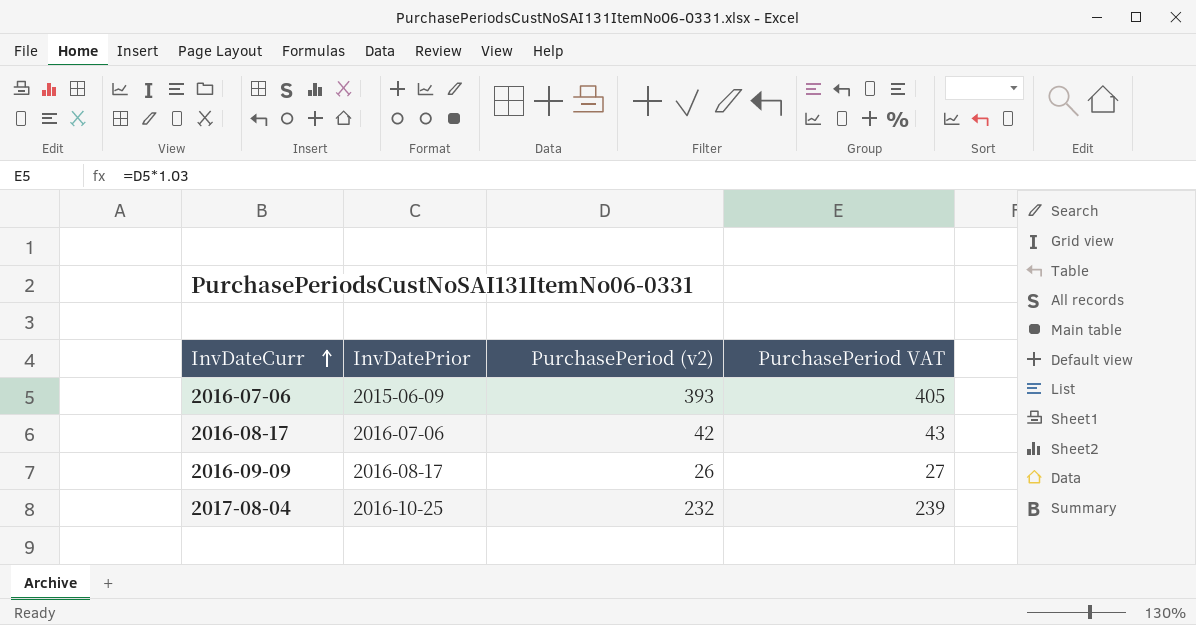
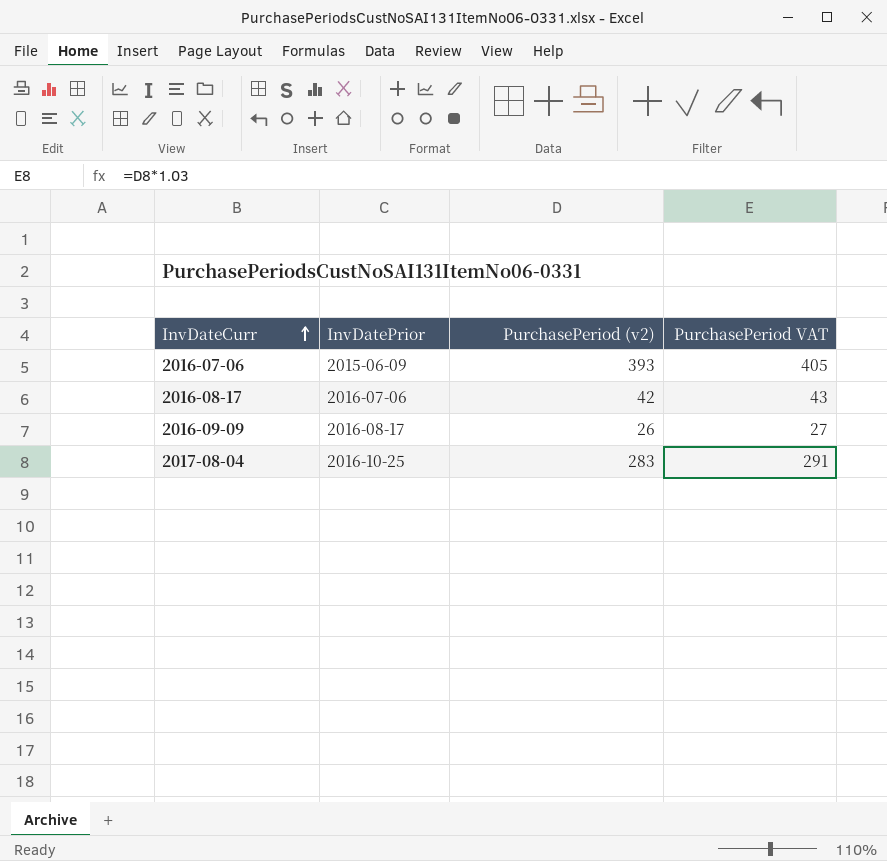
2017-08-04 | PurchasePeriod (v2): 232 -> 283
2017-08-04 | PurchasePeriod VAT: 239 -> 291

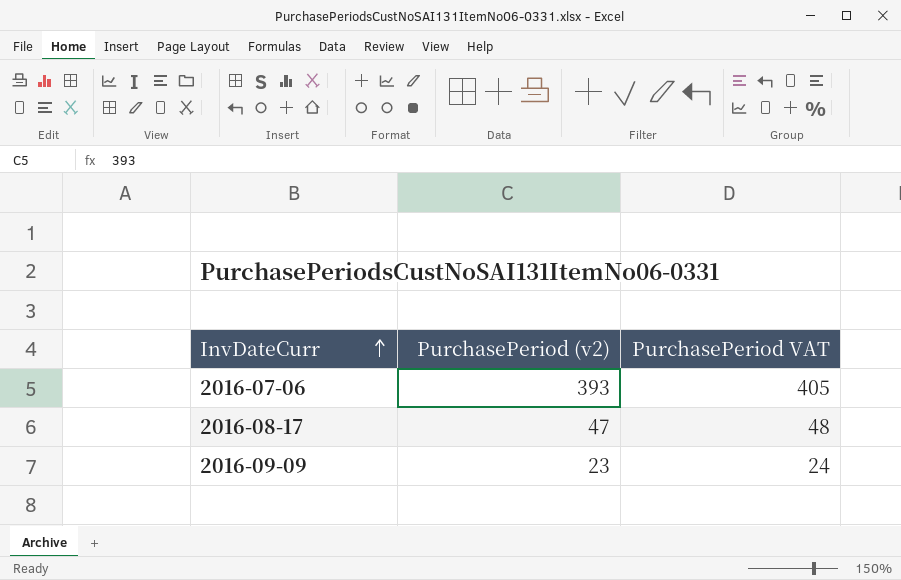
column InvDatePrior | position: 2 -> none
row 2017-08-04: 2016-10-25 | 283 | 291 -> none
2016-08-17 | PurchasePeriod (v2): 42 -> 47
2016-08-17 | PurchasePeriod VAT: 43 -> 48
2016-09-09 | PurchasePeriod (v2): 26 -> 23
2016-09-09 | PurchasePeriod VAT: 27 -> 24

